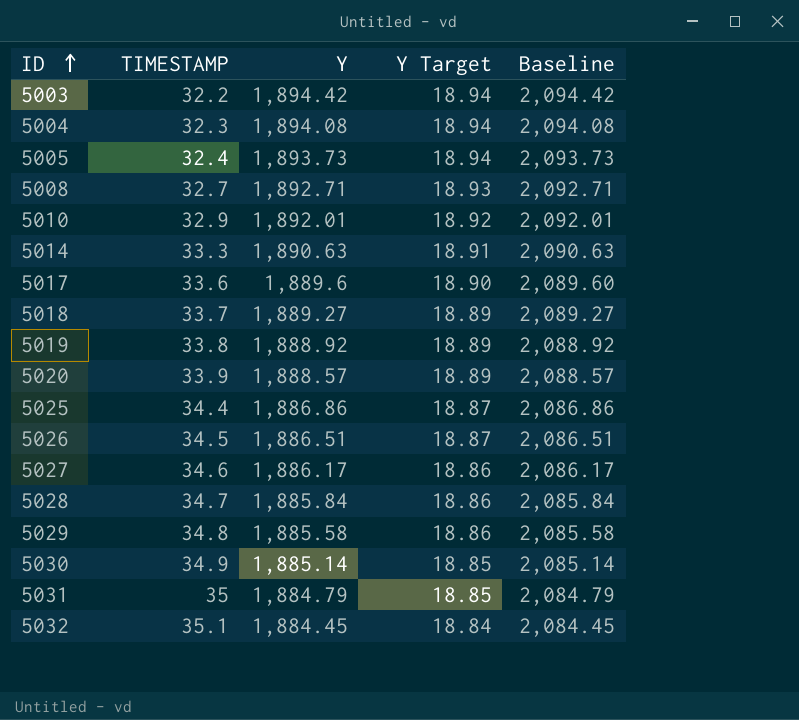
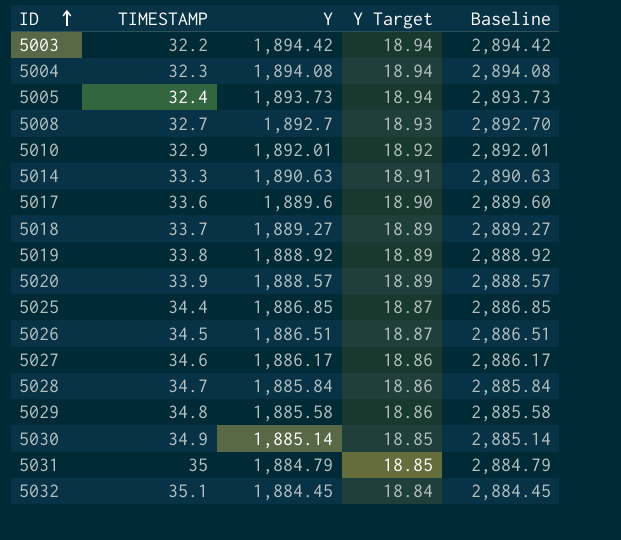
column Baseline | formula: [Y] + 200 -> [Y] + 1000
5008 | Y: 1,892.71 -> 1,892.7
5025 | Y: 1,886.86 -> 1,886.85

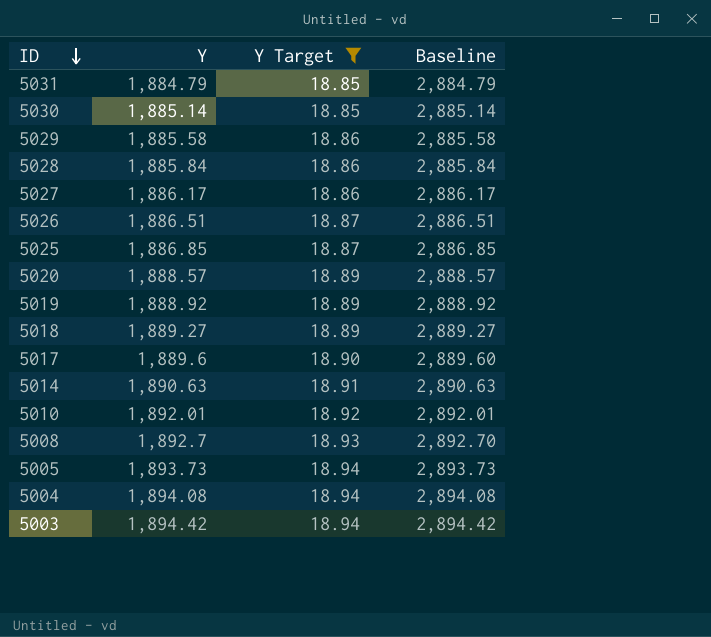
filter: none -> Y Target != 18.84
row order: ID ascending -> ID descending
column TIMESTAMP | position: 2 -> none

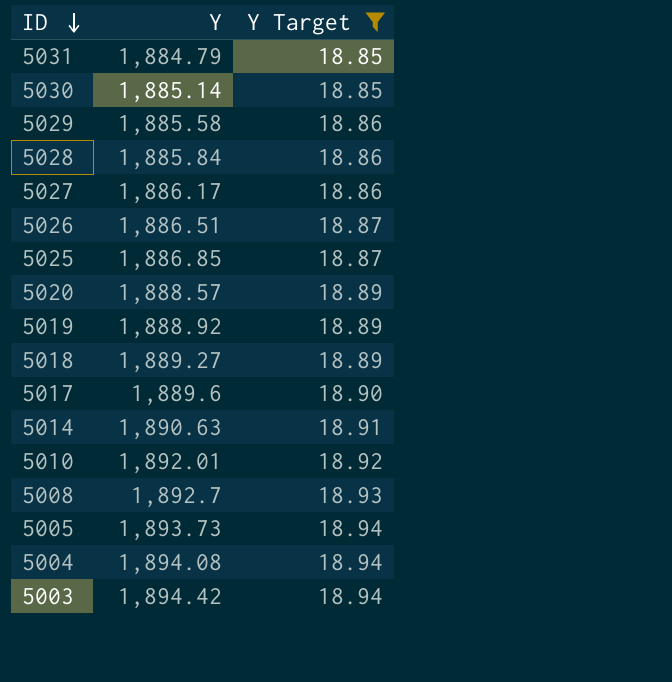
column Baseline | formula: [Y] + 1000 -> none

